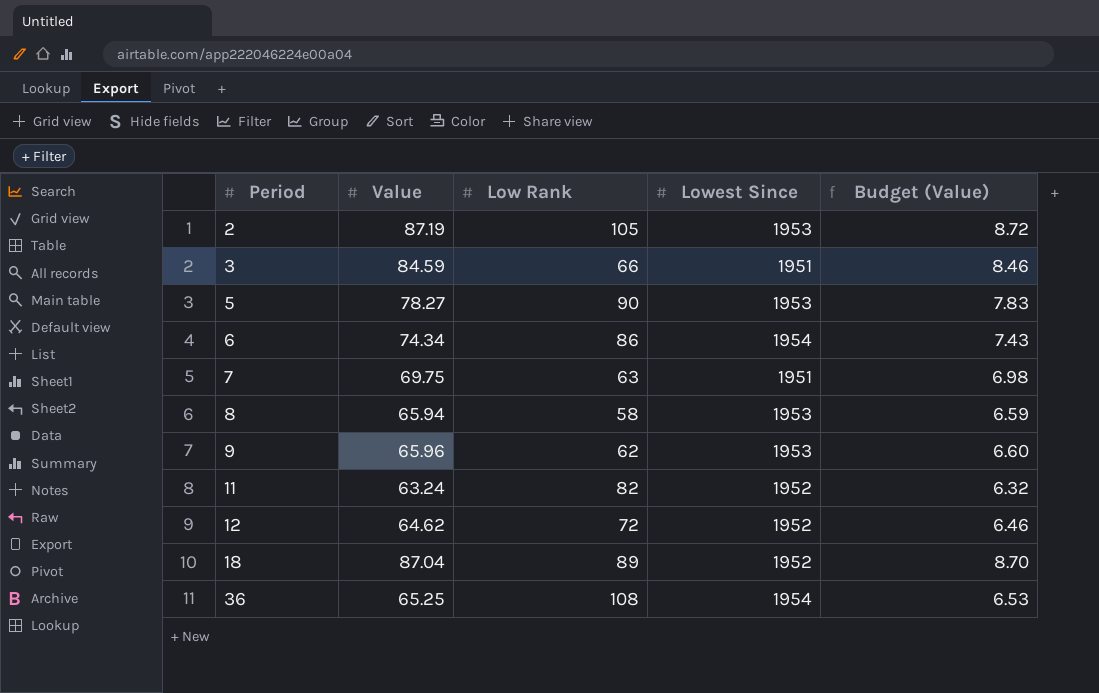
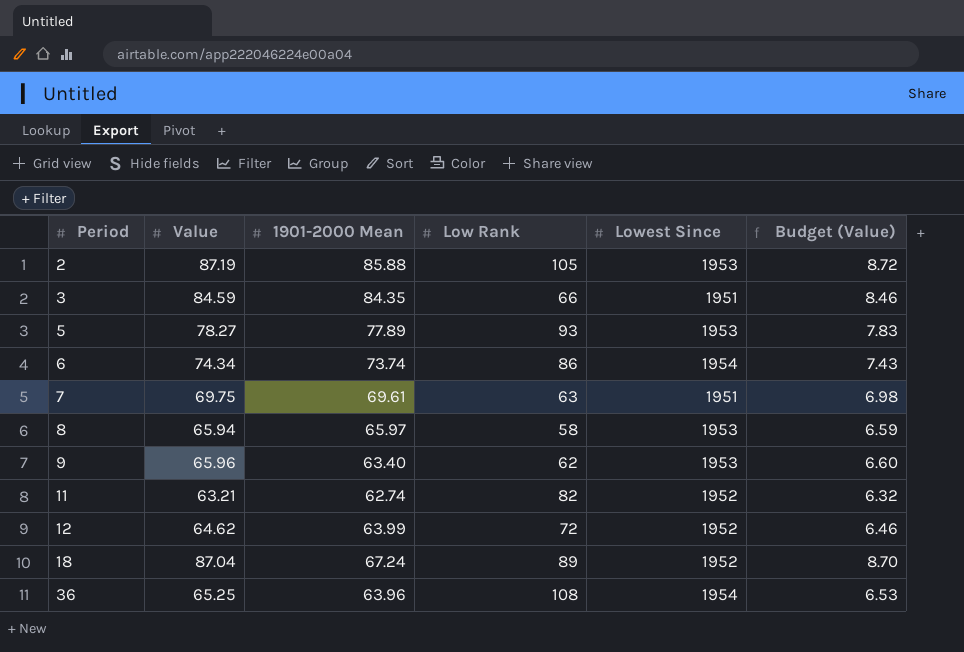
column 1901-2000 Mean | position: none -> 3
5 | Low Rank: 90 -> 93
11 | Value: 63.24 -> 63.21

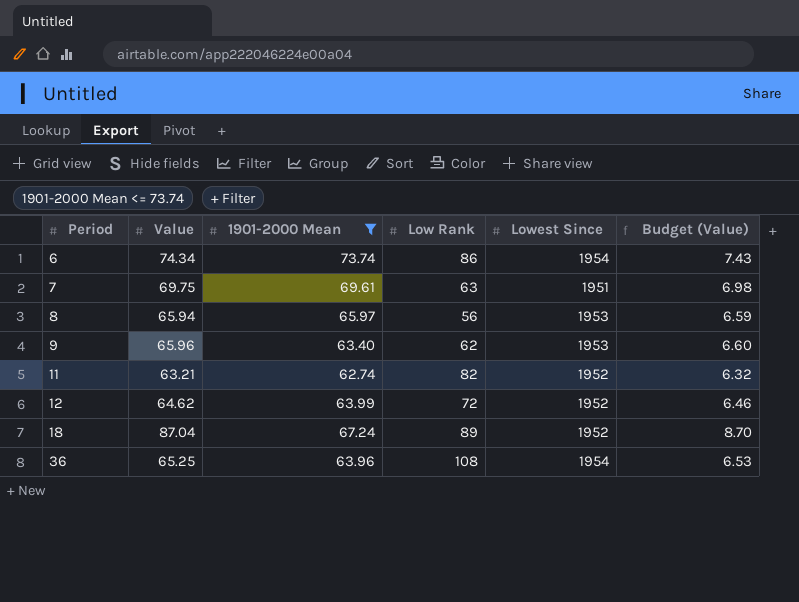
filter: none -> 1901-2000 Mean <= 73.74
8 | Low Rank: 58 -> 56

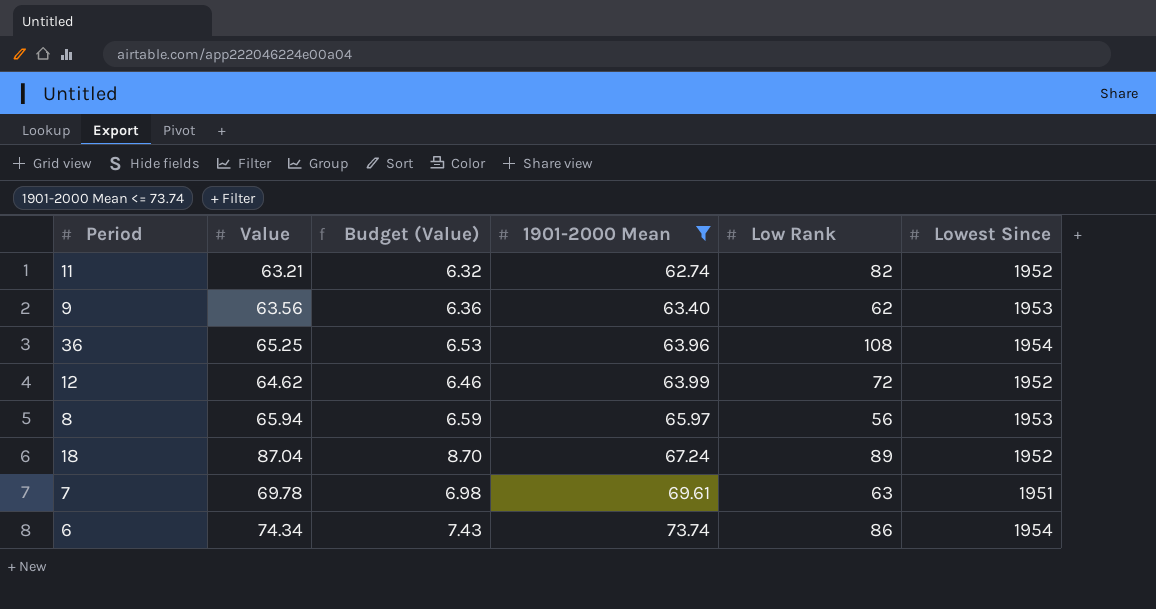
row order: Period ascending -> 1901-2000 Mean ascending
column Budget (Value) | position: 6 -> 3
9 | Value: 65.96 -> 63.56
9 | Budget (Value): 6.60 -> 6.36
7 | Value: 69.75 -> 69.78

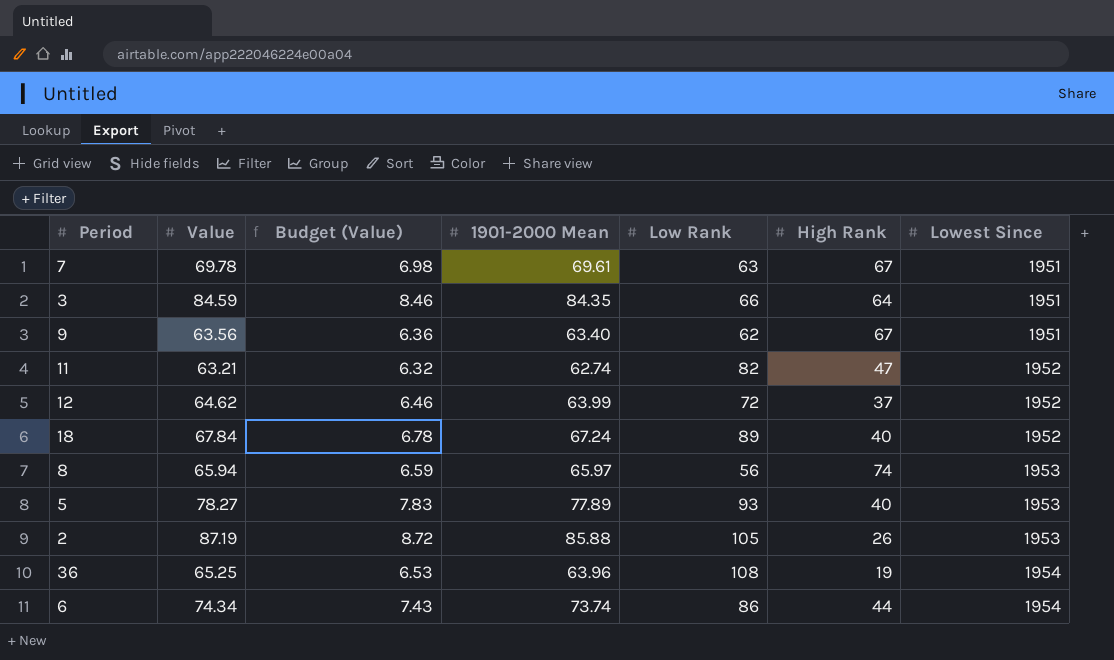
filter: 1901-2000 Mean <= 73.74 -> none
row order: 1901-2000 Mean ascending -> Lowest Since ascending
column High Rank | position: none -> 6
9 | Lowest Since: 1953 -> 1951
18 | Value: 87.04 -> 67.84
18 | Budget (Value): 8.70 -> 6.78

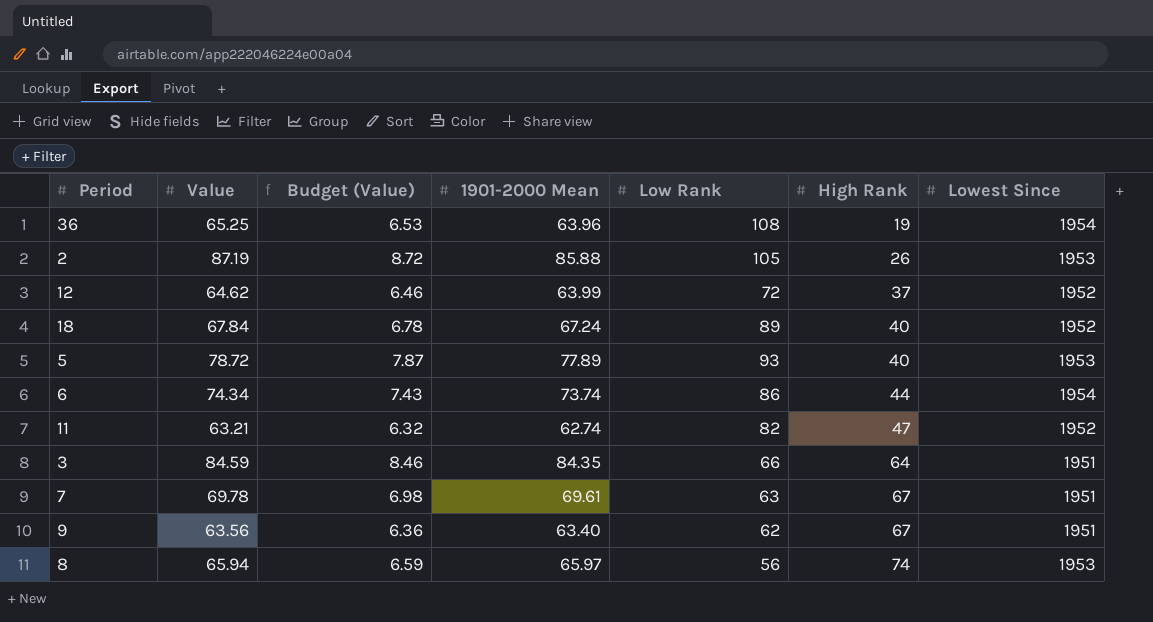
row order: Lowest Since ascending -> High Rank ascending
5 | Value: 78.27 -> 78.72
5 | Budget (Value): 7.83 -> 7.87

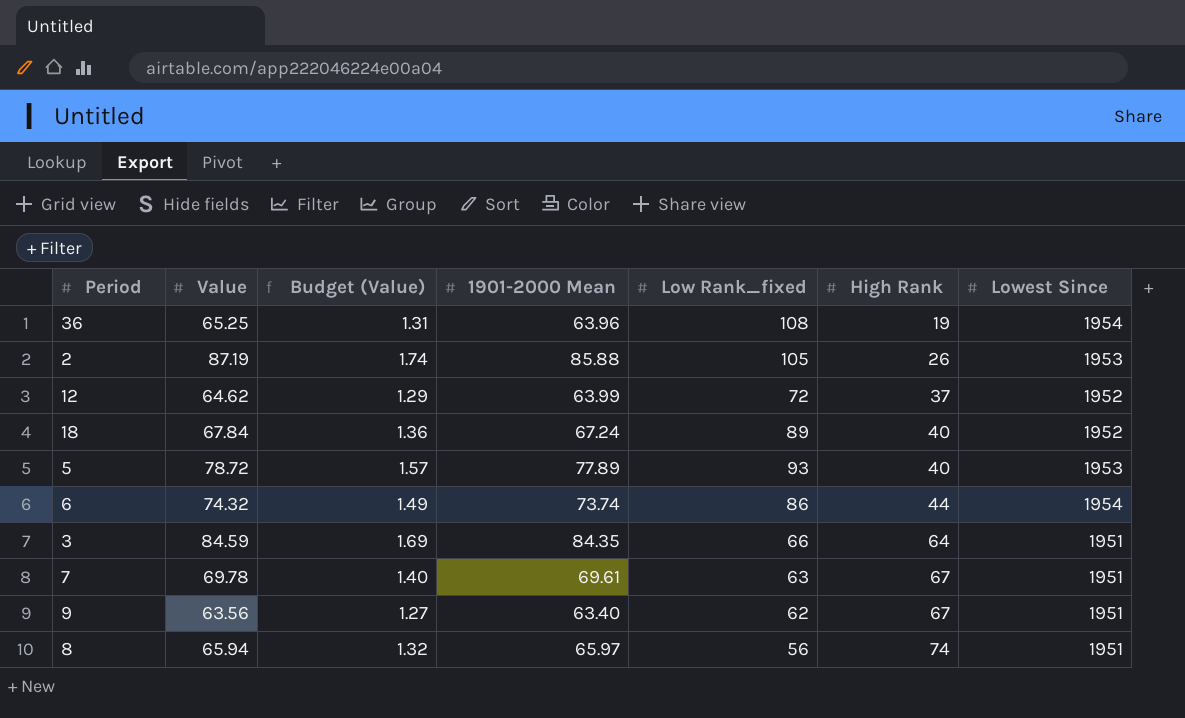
column Budget (Value) | formula: [Value] * 0.1 -> [Value] * 0.02
column name: Low Rank -> Low Rank_fixed
row 11: 63.21 | 6.32 | 62.74 | 82 | 47 | 1952 -> none
6 | Value: 74.34 -> 74.32
8 | Lowest Since: 1953 -> 1951

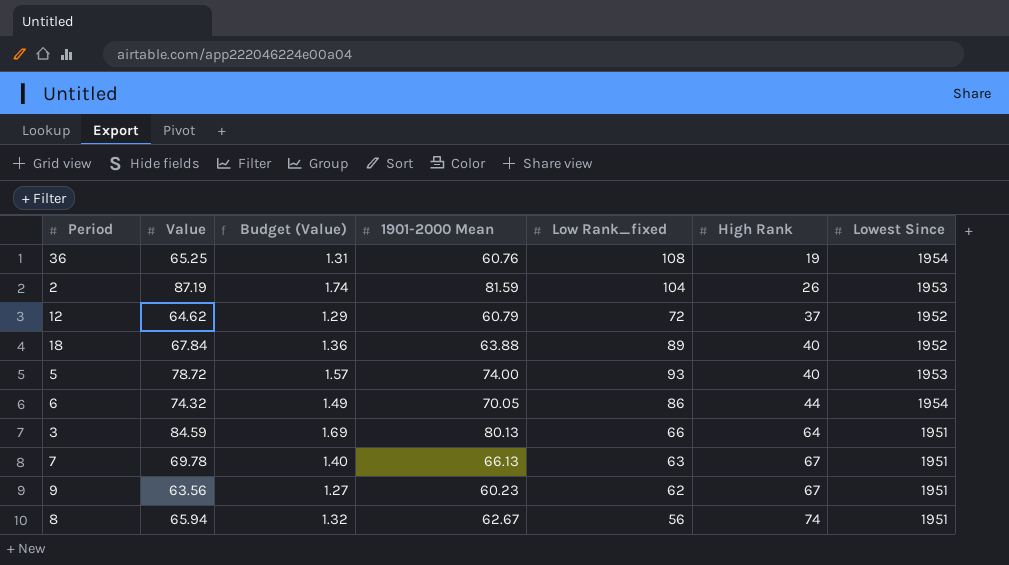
36 | 1901-2000 Mean: 63.96 -> 60.76
2 | 1901-2000 Mean: 85.88 -> 81.59
2 | Low Rank_fixed: 105 -> 104
12 | 1901-2000 Mean: 63.99 -> 60.79
18 | 1901-2000 Mean: 67.24 -> 63.88
5 | 1901-2000 Mean: 77.89 -> 74.00
6 | 1901-2000 Mean: 73.74 -> 70.05
3 | 1901-2000 Mean: 84.35 -> 80.13
7 | 1901-2000 Mean: 69.61 -> 66.13
9 | 1901-2000 Mean: 63.40 -> 60.23
8 | 1901-2000 Mean: 65.97 -> 62.67

